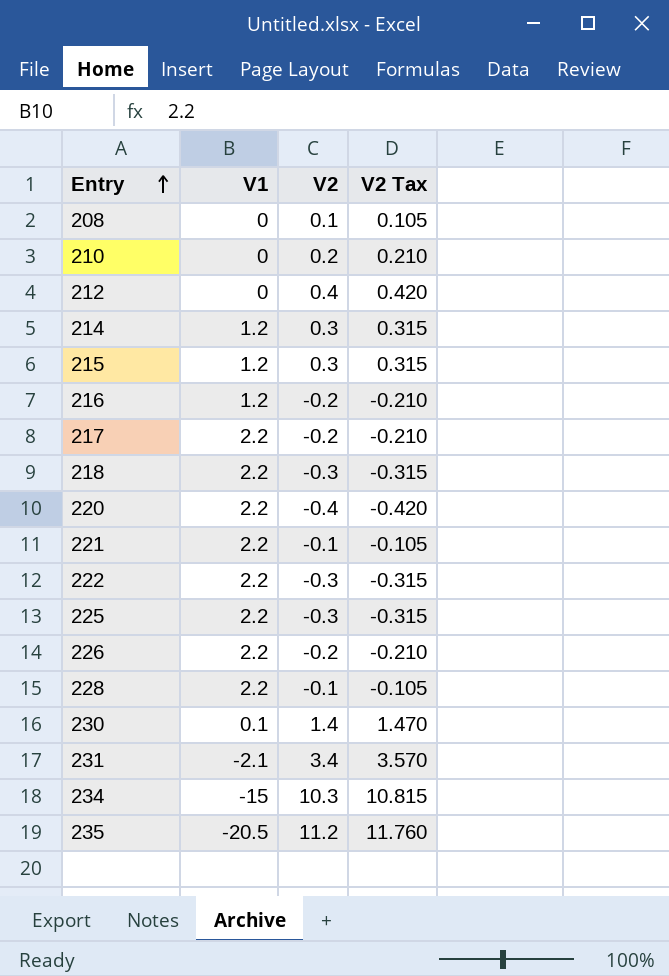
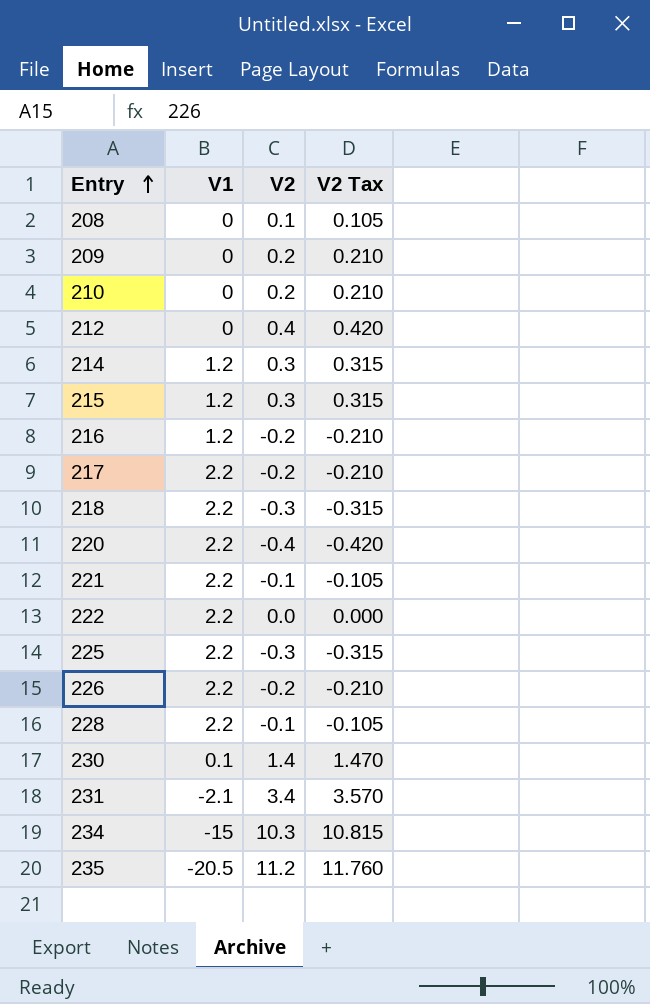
row 209: none -> 0 | 0.2 | 0.210
222 | V2: -0.3 -> 0.0
222 | V2 Tax: -0.315 -> 0.000

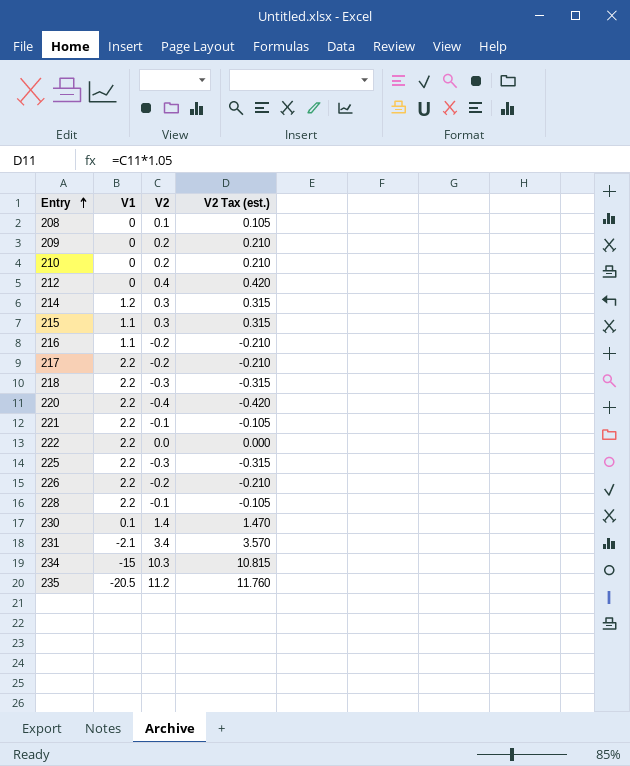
column name: V2 Tax -> V2 Tax (est.)
215 | V1: 1.2 -> 1.1
216 | V1: 1.2 -> 1.1

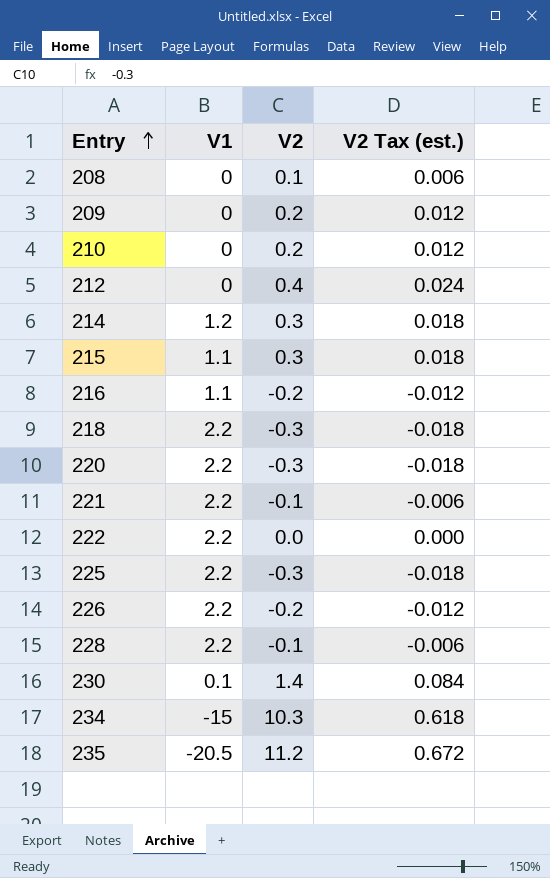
column V2 Tax (est.) | formula: [V2] * 1.05 -> [V2] * 0.06
row 217: 2.2 | -0.2 | -0.210 -> none
row 231: -2.1 | 3.4 | 3.570 -> none
220 | V2: -0.4 -> -0.3

